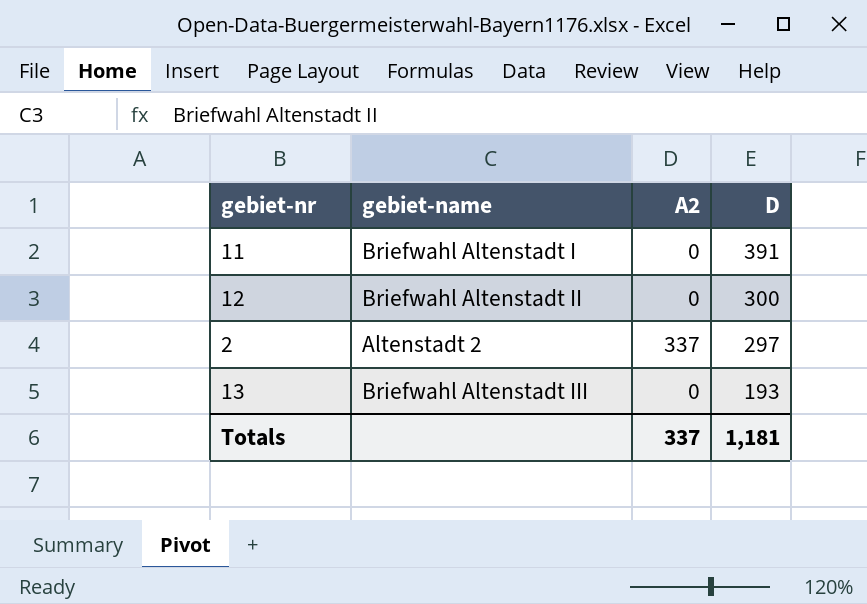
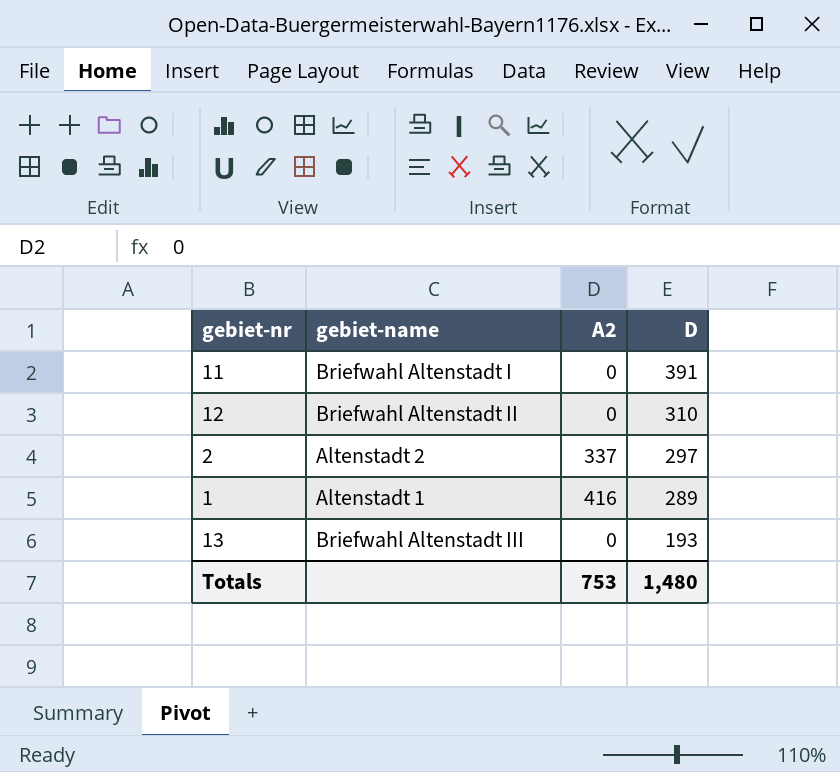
12 | D: 300 -> 310
row 1: none -> Altenstadt 1 | 416 | 289
Totals | A2: 337 -> 753
Totals | D: 1,181 -> 1,480

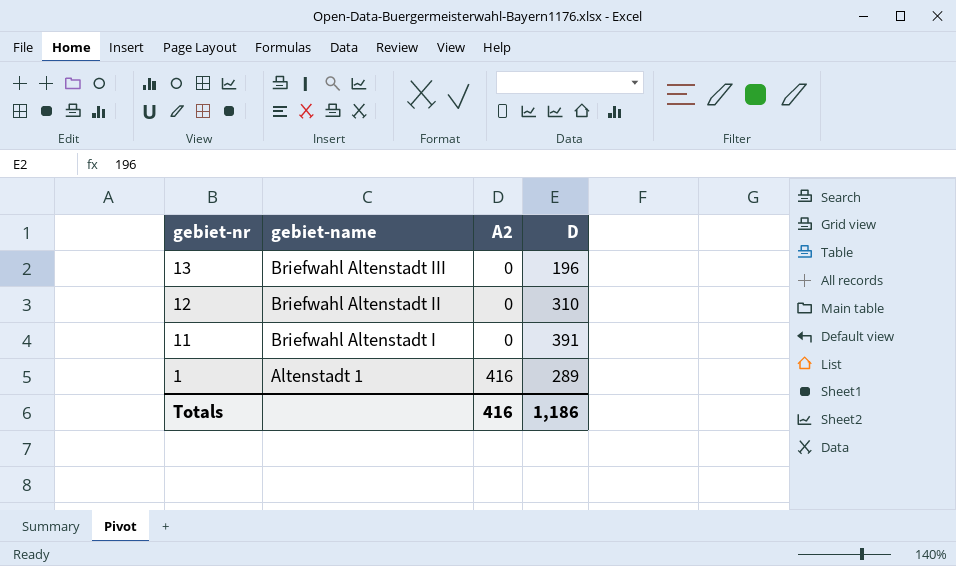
row order: D descending -> gebiet-nr descending
row 2: Altenstadt 2 | 337 | 297 -> none
13 | D: 193 -> 196
Totals | A2: 753 -> 416
Totals | D: 1,480 -> 1,186

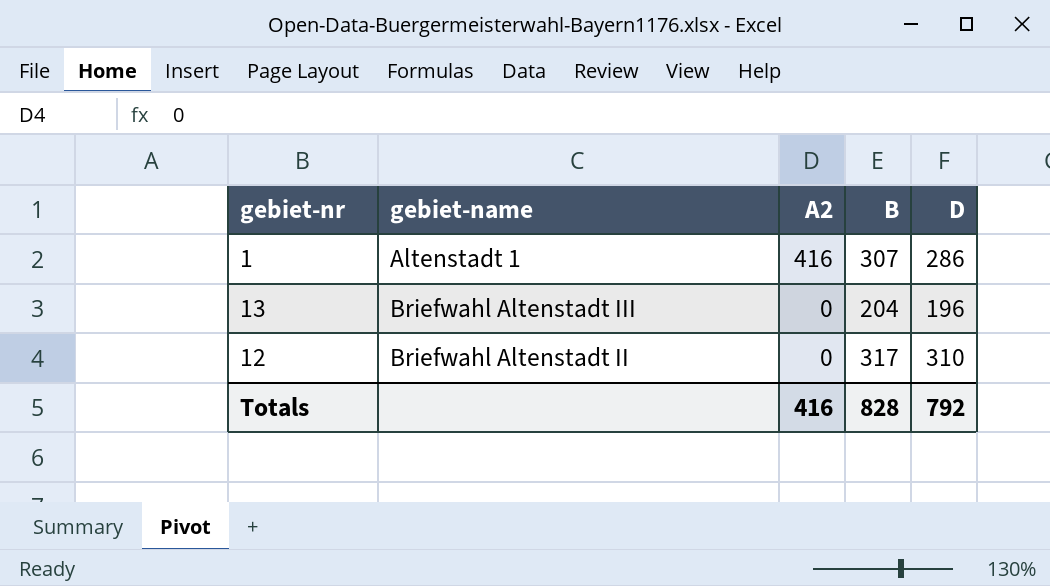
row order: gebiet-nr descending -> A2 descending
column B | position: none -> 4
row 11: Briefwahl Altenstadt I | 0 | 391 -> none
1 | D: 289 -> 286
Totals | D: 1,186 -> 792

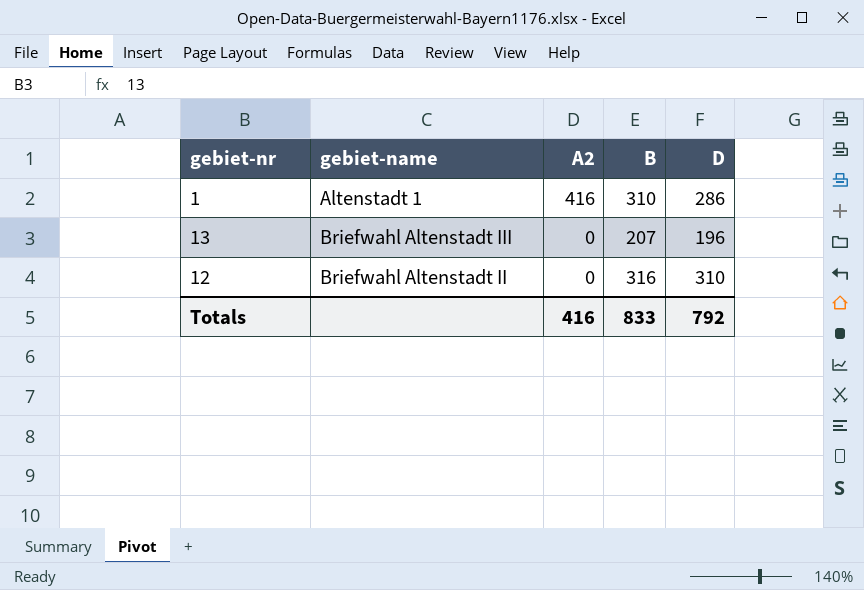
1 | B: 307 -> 310
13 | B: 204 -> 207
12 | B: 317 -> 316
Totals | B: 828 -> 833

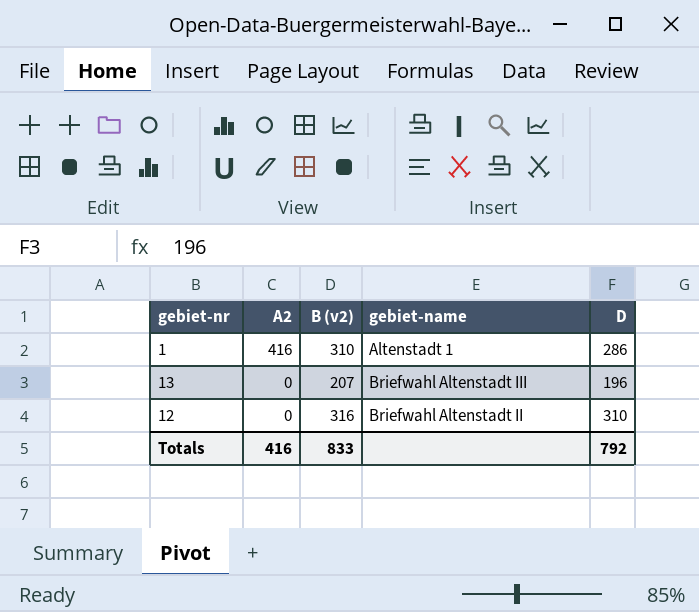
column name: B -> B (v2)
column gebiet-name | position: 2 -> 4

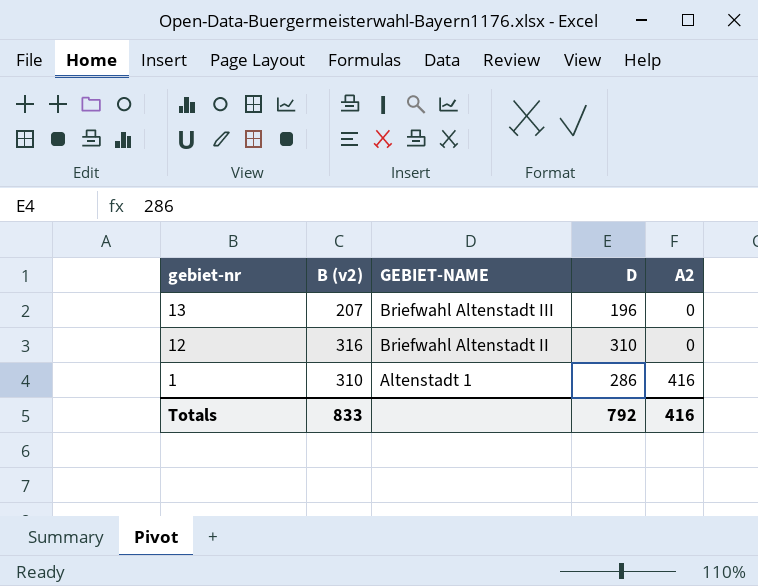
row order: A2 descending -> gebiet-nr descending
column name: gebiet-name -> GEBIET-NAME
column A2 | position: 2 -> 5

